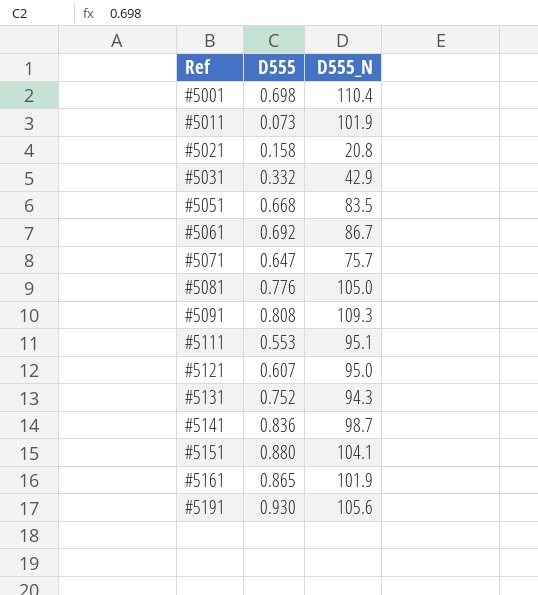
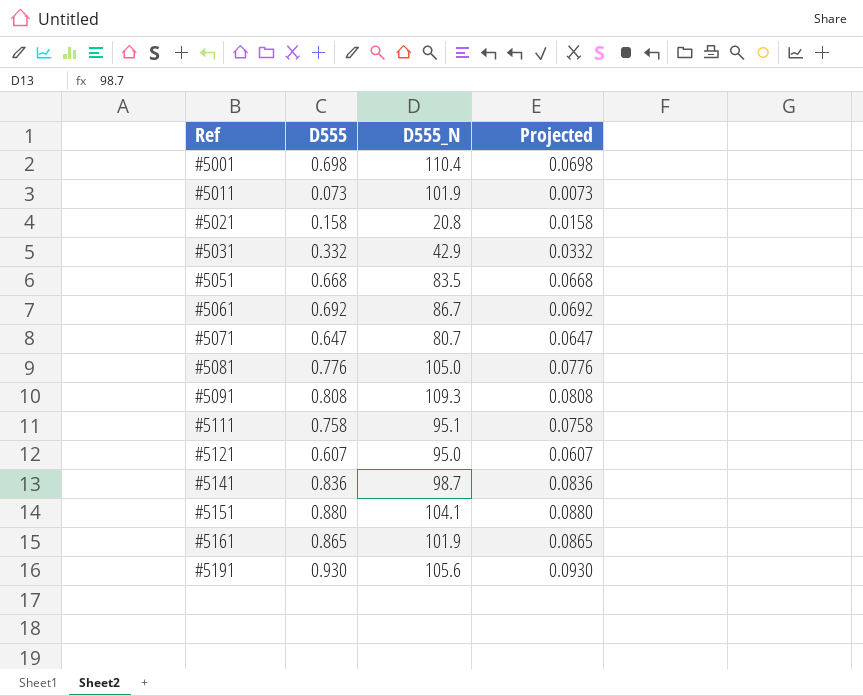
column Projected | formula: none -> [D555] * 0.1
row #5131: 0.752 | 94.3 -> none
#5071 | D555_N: 75.7 -> 80.7
#5111 | D555: 0.553 -> 0.758

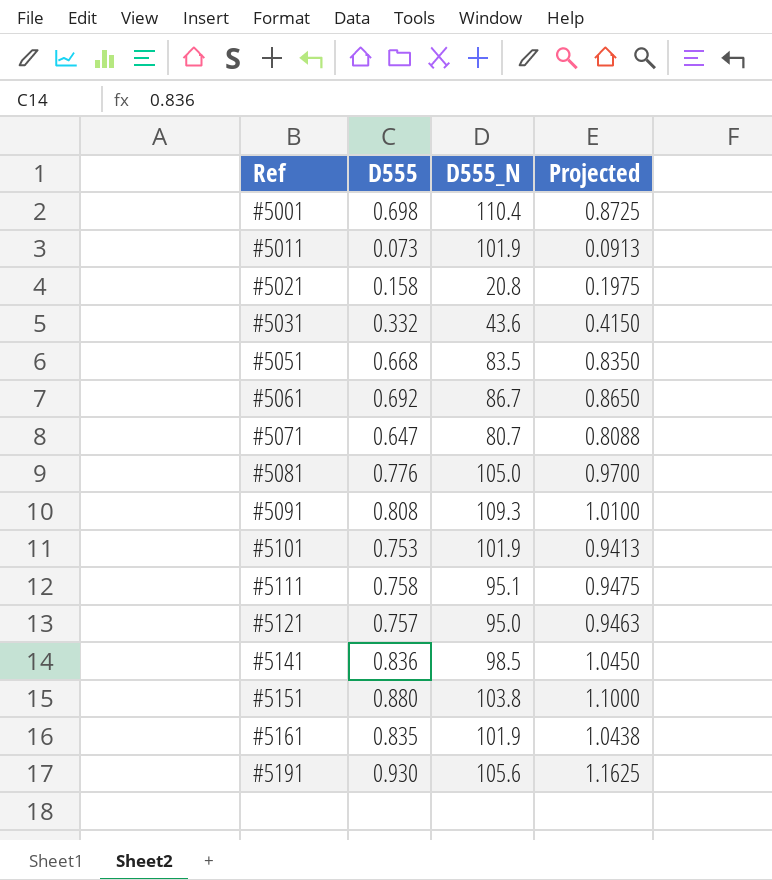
column Projected | formula: [D555] * 0.1 -> [D555] * 1.25
#5031 | D555_N: 42.9 -> 43.6
row #5101: none -> 0.753 | 101.9 | 0.9413
#5121 | D555: 0.607 -> 0.757
#5141 | D555_N: 98.7 -> 98.5
#5151 | D555_N: 104.1 -> 103.8
#5161 | D555: 0.865 -> 0.835

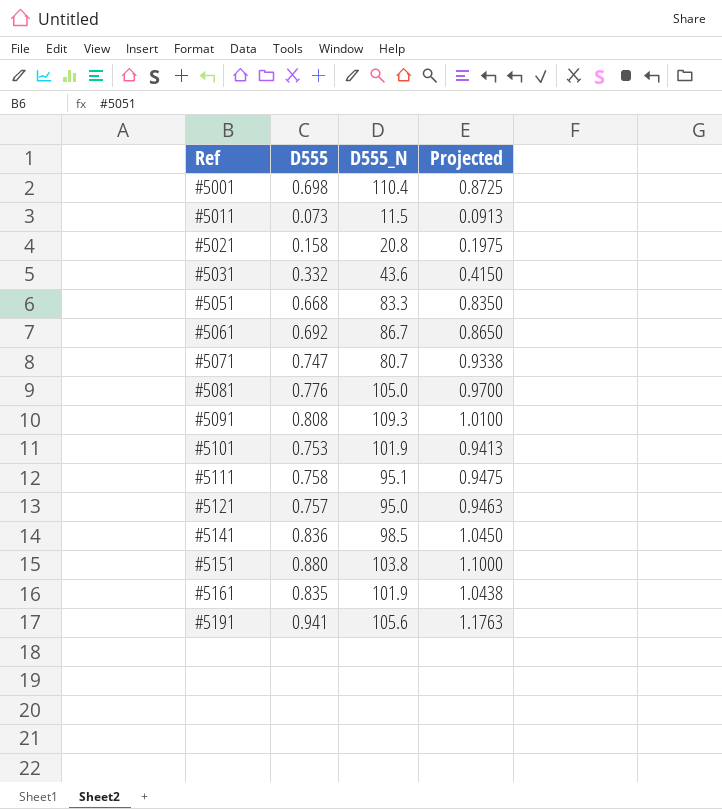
#5011 | D555_N: 101.9 -> 11.5
#5051 | D555_N: 83.5 -> 83.3
#5071 | D555: 0.647 -> 0.747
#5071 | Projected: 0.8088 -> 0.9338
#5191 | D555: 0.930 -> 0.941
#5191 | Projected: 1.1625 -> 1.1763

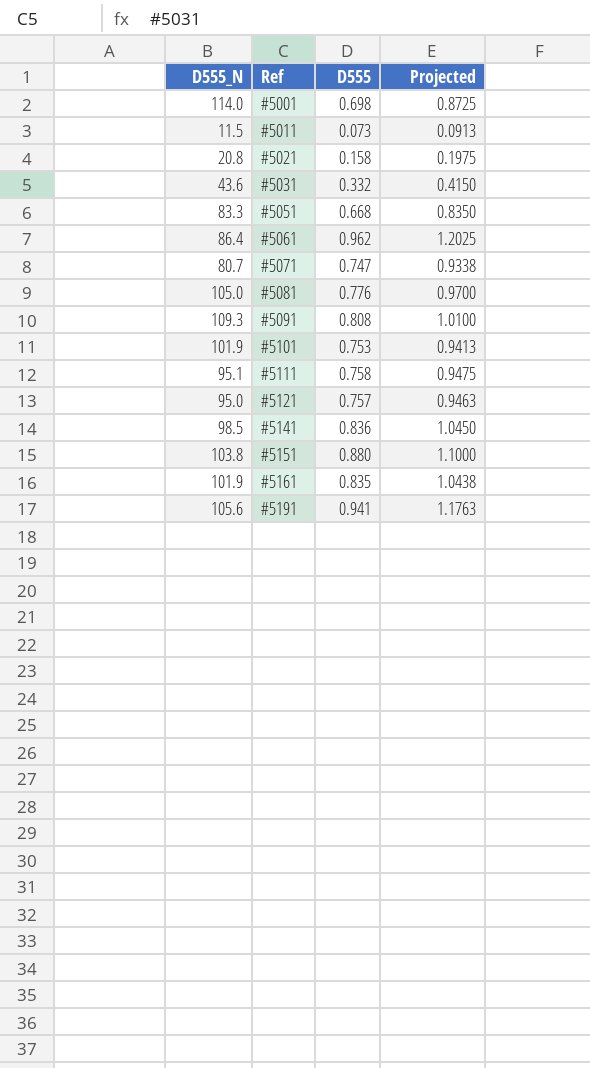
column D555_N | position: 3 -> 1
#5001 | D555_N: 110.4 -> 114.0
#5061 | D555_N: 86.7 -> 86.4
#5061 | D555: 0.692 -> 0.962
#5061 | Projected: 0.8650 -> 1.2025

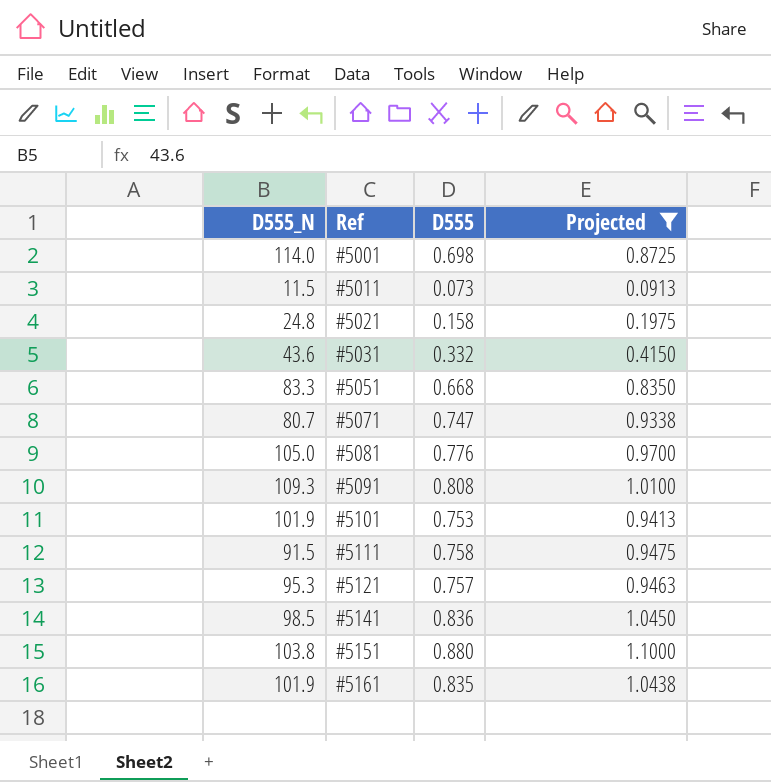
filter: none -> Projected <= 1.1000
#5021 | D555_N: 20.8 -> 24.8
#5111 | D555_N: 95.1 -> 91.5
#5121 | D555_N: 95.0 -> 95.3

